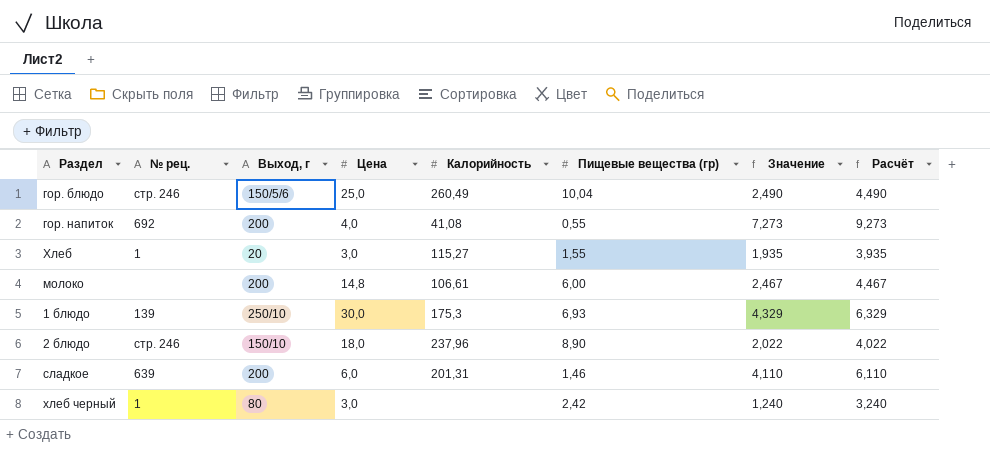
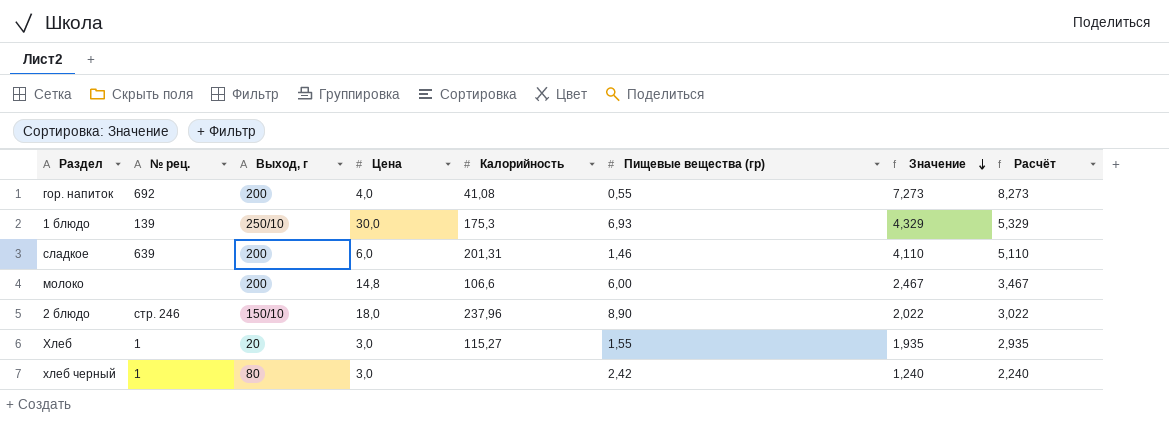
row order: none -> Значение descending
column Расчёт | formula: [Значение] + 2 -> [Значение] + 1
row гор. блюдо: стр. 246 | 150/5/6 | 25,0 | 260,49 | 10,04 | 2,490 | 4,490 -> none
молоко | Калорийность: 106,61 -> 106,6

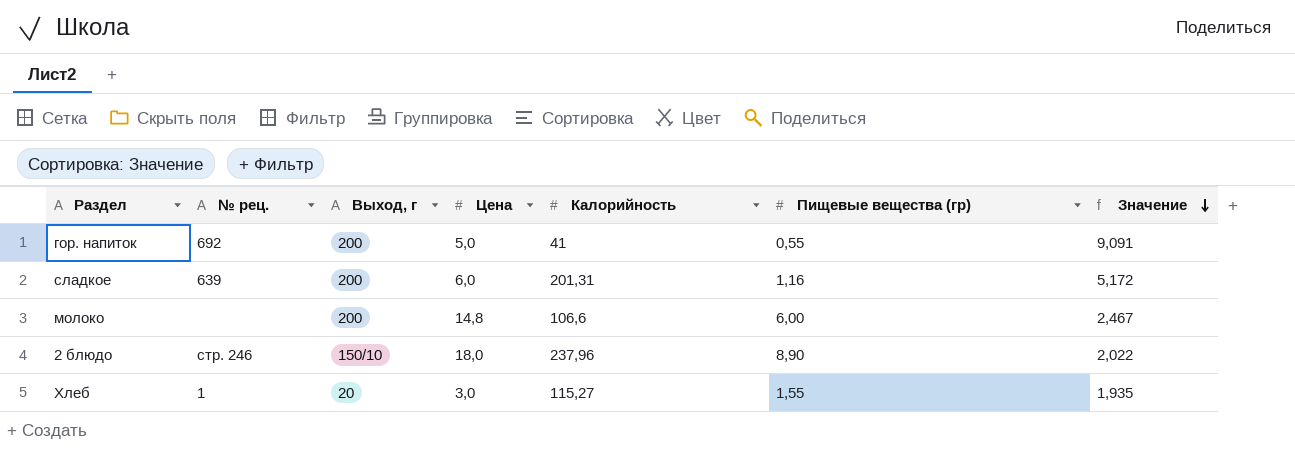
column Расчёт | formula: [Значение] + 1 -> none
row 1 блюдо: 139 | 250/10 | 30,0 | 175,3 | 6,93 | 4,329 | 5,329 -> none
row хлеб черный: 1 | 80 | 3,0 | none | 2,42 | 1,240 | 2,240 -> none
гор. напиток | Цена: 4,0 -> 5,0
гор. напиток | Калорийность: 41,08 -> 41
гор. напиток | Значение: 7,273 -> 9,091
сладкое | Пищевые вещества (гр): 1,46 -> 1,16
сладкое | Значение: 4,110 -> 5,172

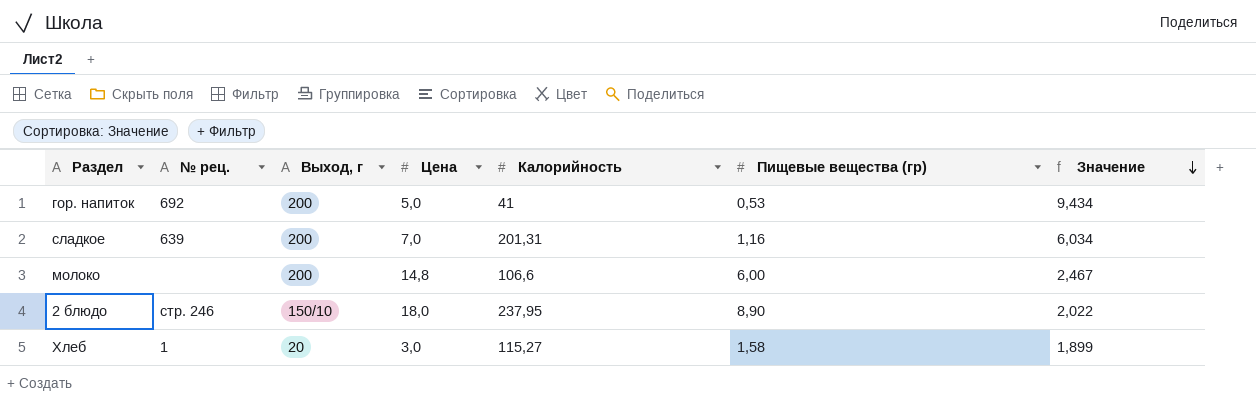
гор. напиток | Пищевые вещества (гр): 0,55 -> 0,53
гор. напиток | Значение: 9,091 -> 9,434
сладкое | Цена: 6,0 -> 7,0
сладкое | Значение: 5,172 -> 6,034
2 блюдо | Калорийность: 237,96 -> 237,95
Хлеб | Пищевые вещества (гр): 1,55 -> 1,58
Хлеб | Значение: 1,935 -> 1,899

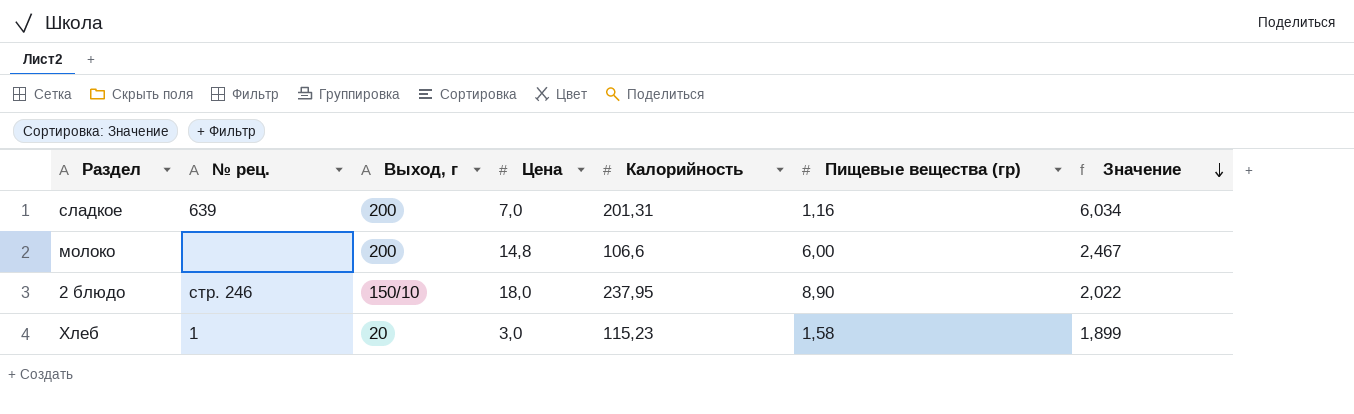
row гор. напиток: 692 | 200 | 5,0 | 41 | 0,53 | 9,434 -> none
Хлеб | Калорийность: 115,27 -> 115,23

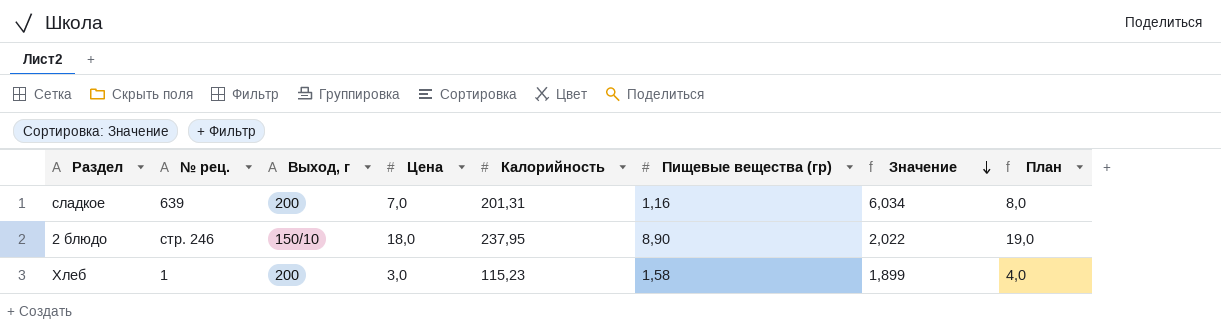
column План | formula: none -> [Цена] + 1
row молоко: none | 200 | 14,8 | 106,6 | 6,00 | 2,467 -> none
Хлеб | Выход, г: 20 -> 200

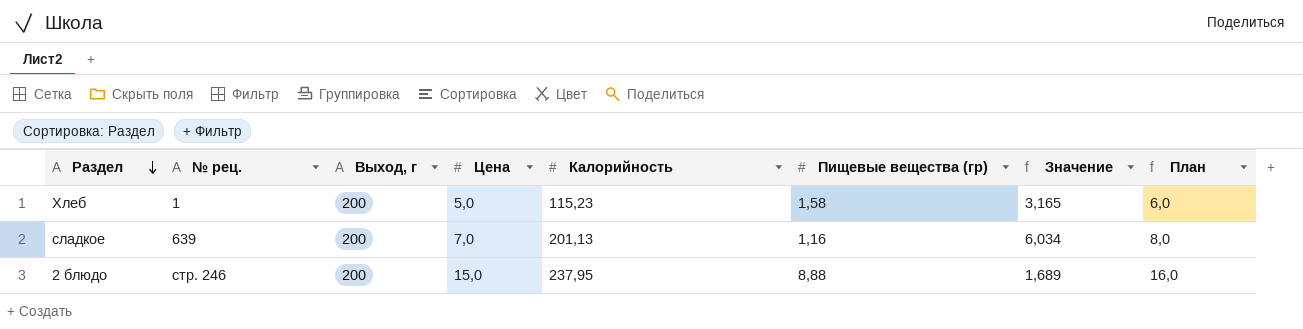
row order: Значение descending -> Раздел descending
Хлеб | Цена: 3,0 -> 5,0
Хлеб | Значение: 1,899 -> 3,165
Хлеб | План: 4,0 -> 6,0
сладкое | Калорийность: 201,31 -> 201,13
2 блюдо | Выход, г: 150/10 -> 200
2 блюдо | Цена: 18,0 -> 15,0
2 блюдо | Пищевые вещества (гр): 8,90 -> 8,88
2 блюдо | Значение: 2,022 -> 1,689
2 блюдо | План: 19,0 -> 16,0

